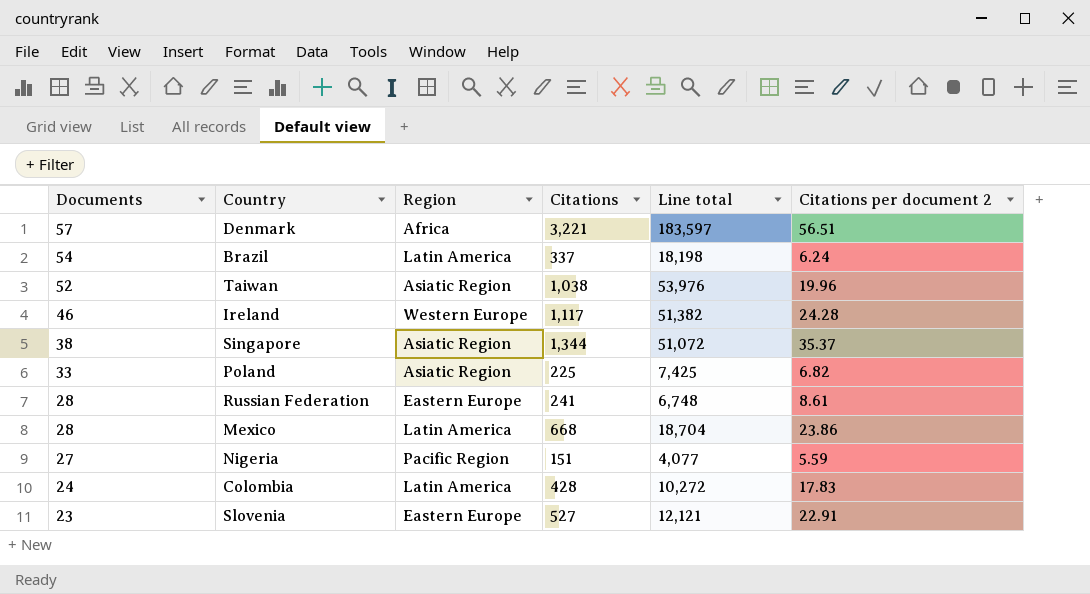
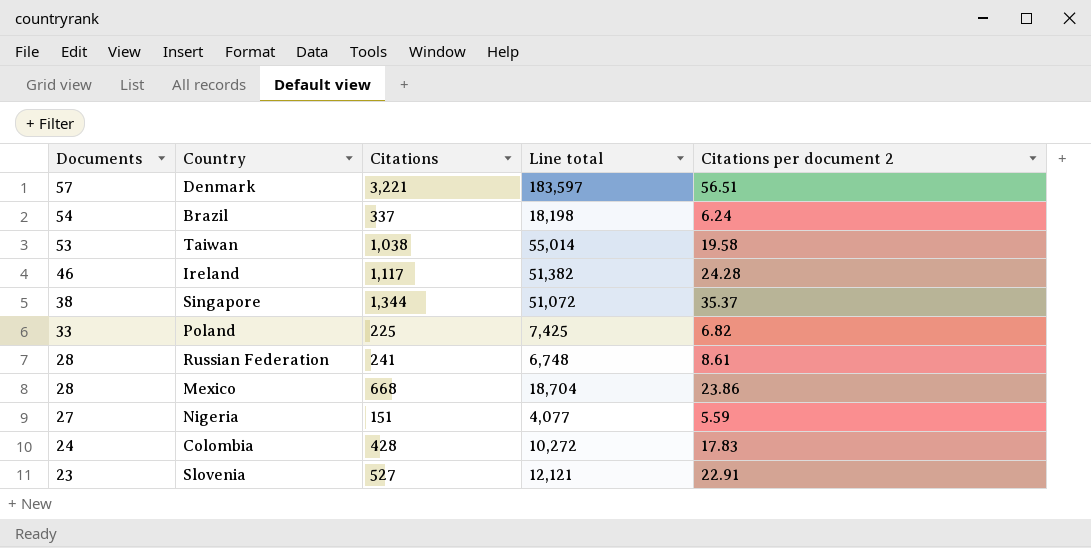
column Region | position: 3 -> none
Taiwan | Documents: 52 -> 53
Taiwan | Line total: 53,976 -> 55,014
Taiwan | Citations per document 2: 19.96 -> 19.58

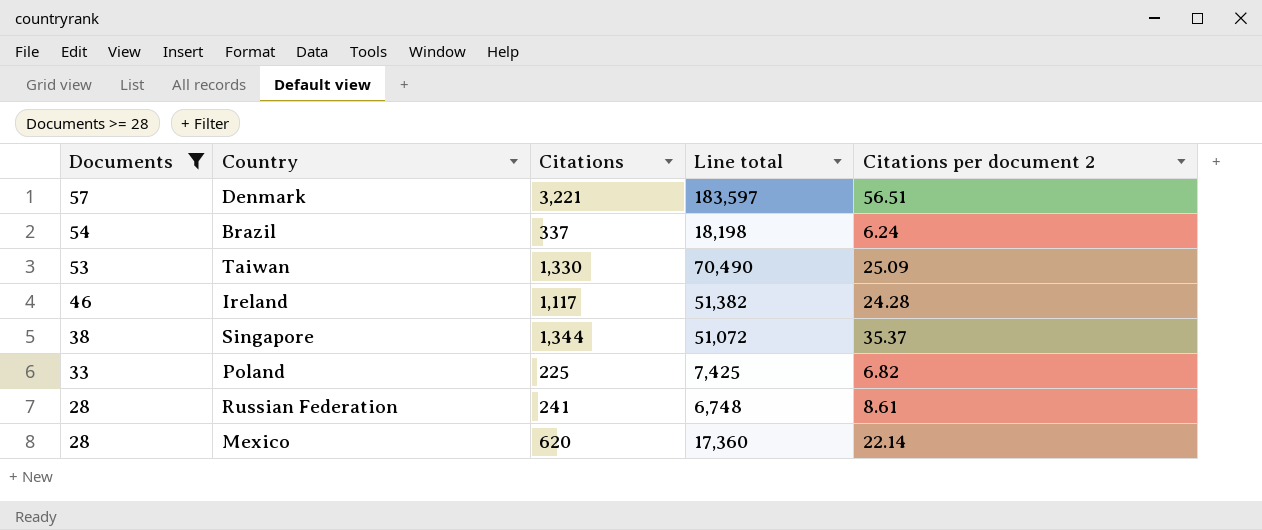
filter: none -> Documents >= 28
Taiwan | Citations: 1,038 -> 1,330
Taiwan | Line total: 55,014 -> 70,490
Taiwan | Citations per document 2: 19.58 -> 25.09
Mexico | Citations: 668 -> 620
Mexico | Line total: 18,704 -> 17,360
Mexico | Citations per document 2: 23.86 -> 22.14

